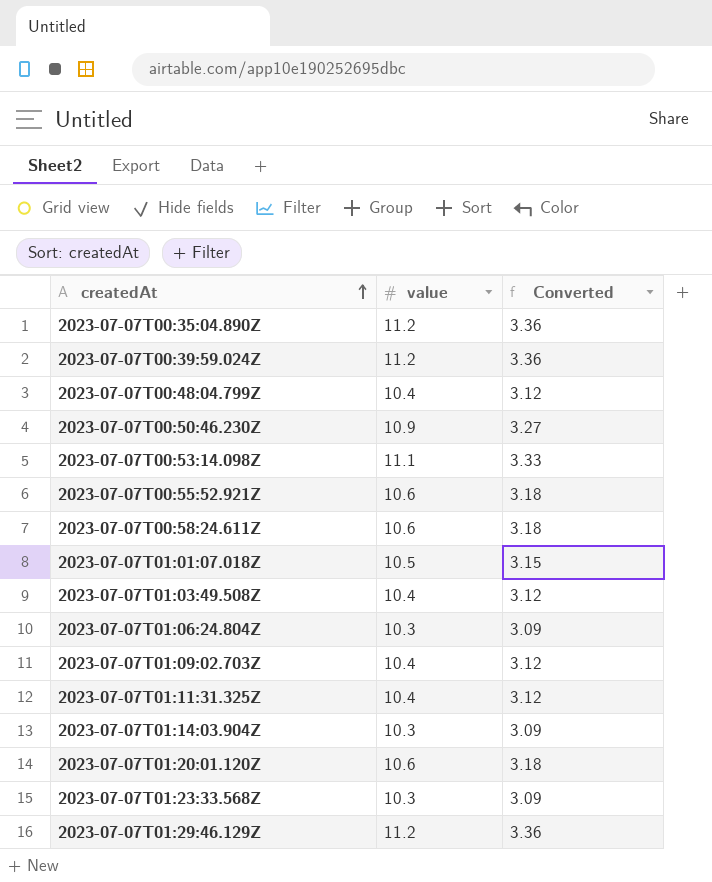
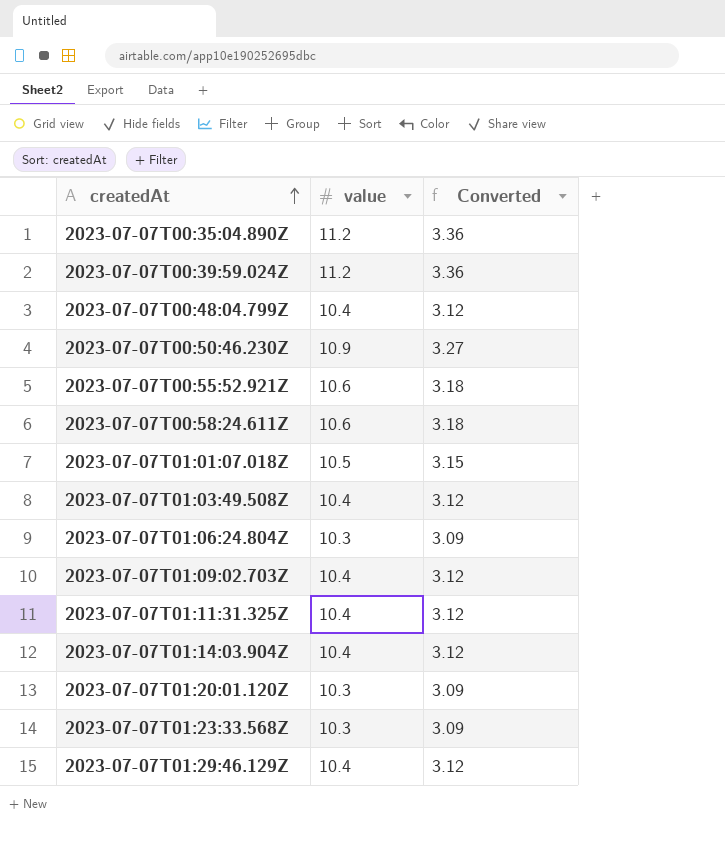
row 2023-07-07T00:53:14.098Z: 11.1 | 3.33 -> none
2023-07-07T01:14:03.904Z | value: 10.3 -> 10.4
2023-07-07T01:14:03.904Z | Converted: 3.09 -> 3.12
2023-07-07T01:20:01.120Z | value: 10.6 -> 10.3
2023-07-07T01:20:01.120Z | Converted: 3.18 -> 3.09
2023-07-07T01:29:46.129Z | value: 11.2 -> 10.4
2023-07-07T01:29:46.129Z | Converted: 3.36 -> 3.12

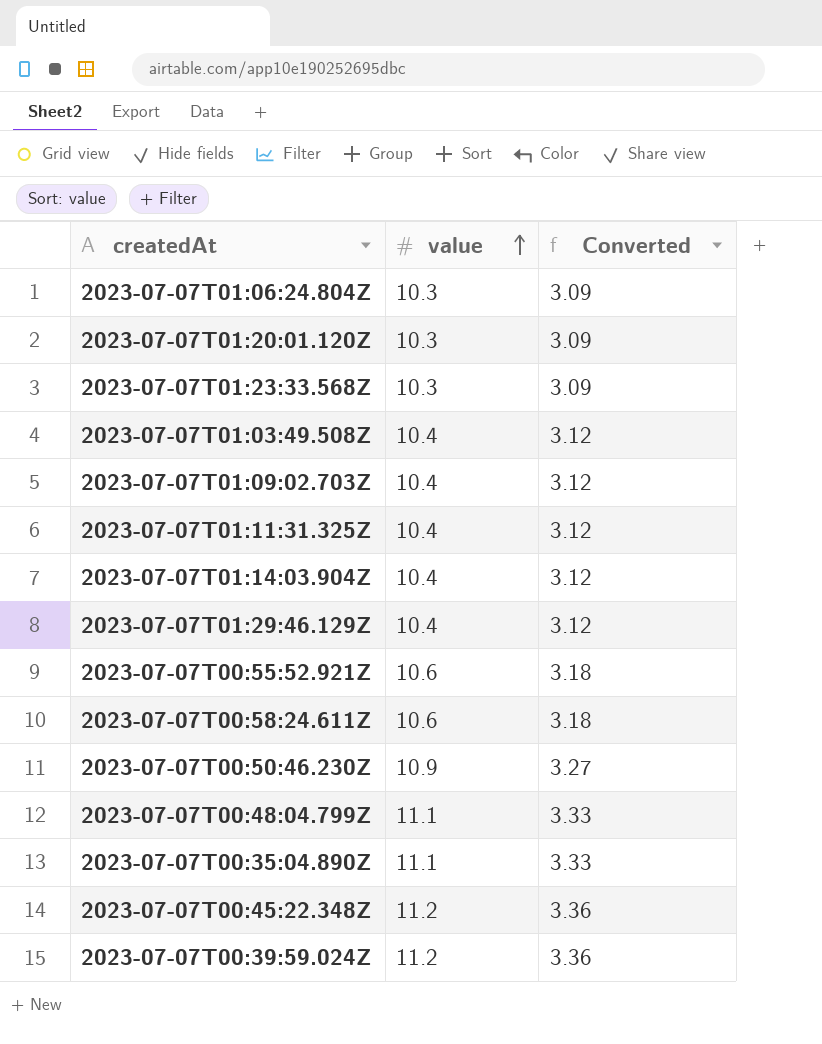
row order: createdAt ascending -> value ascending
row 2023-07-07T01:01:07.018Z: 10.5 | 3.15 -> none
2023-07-07T00:48:04.799Z | value: 10.4 -> 11.1
2023-07-07T00:48:04.799Z | Converted: 3.12 -> 3.33
2023-07-07T00:35:04.890Z | value: 11.2 -> 11.1
2023-07-07T00:35:04.890Z | Converted: 3.36 -> 3.33
row 2023-07-07T00:45:22.348Z: none -> 11.2 | 3.36

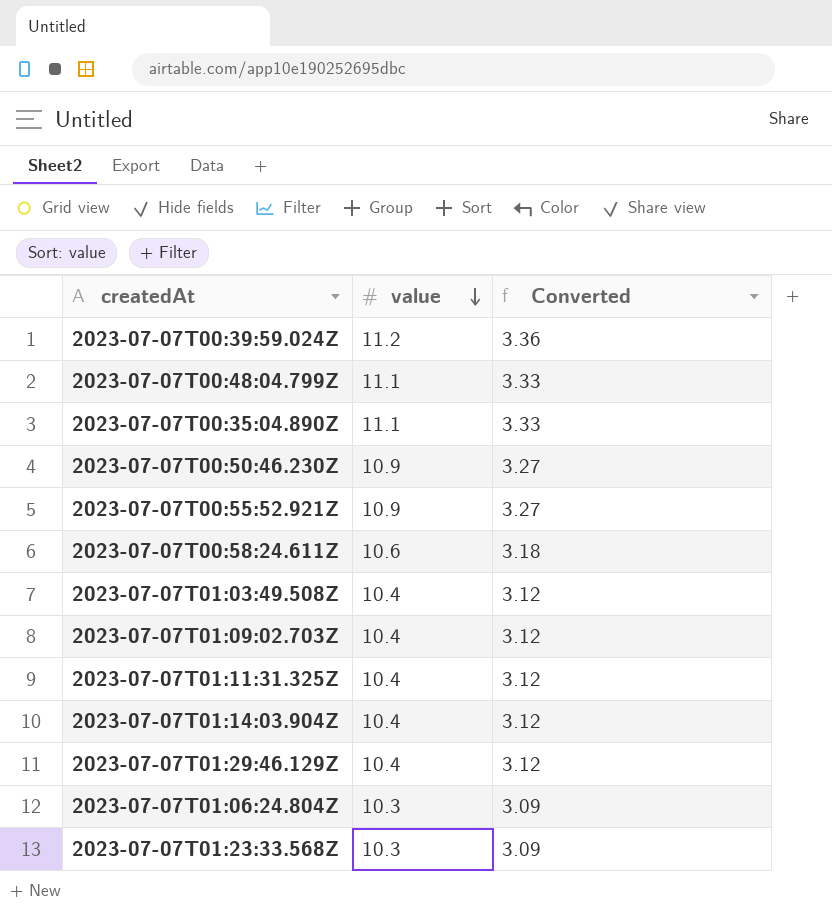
row order: value ascending -> value descending
row 2023-07-07T01:20:01.120Z: 10.3 | 3.09 -> none
row 2023-07-07T00:45:22.348Z: 11.2 | 3.36 -> none
2023-07-07T00:55:52.921Z | value: 10.6 -> 10.9
2023-07-07T00:55:52.921Z | Converted: 3.18 -> 3.27

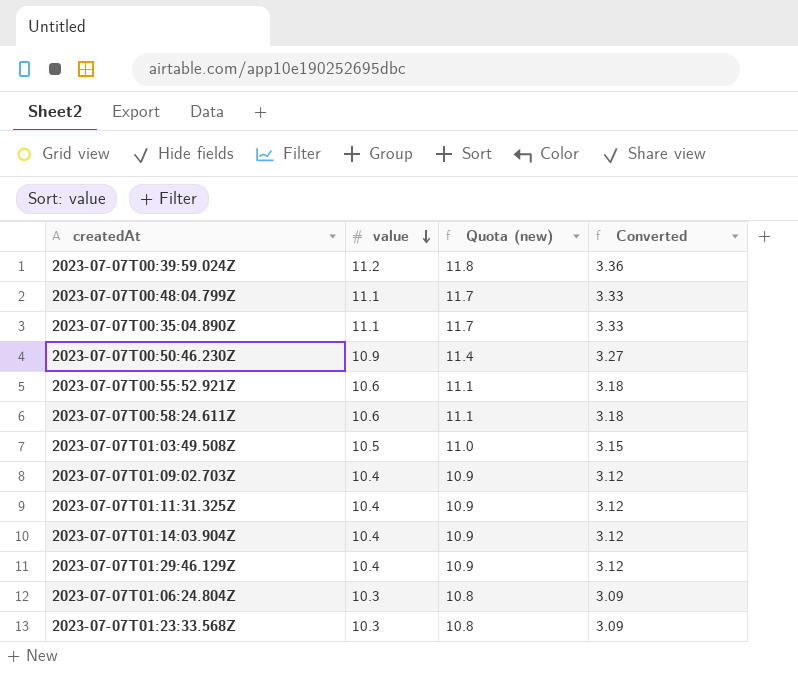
column Quota (new) | formula: none -> [value] * 1.05
2023-07-07T00:55:52.921Z | value: 10.9 -> 10.6
2023-07-07T00:55:52.921Z | Converted: 3.27 -> 3.18
2023-07-07T01:03:49.508Z | value: 10.4 -> 10.5
2023-07-07T01:03:49.508Z | Converted: 3.12 -> 3.15

